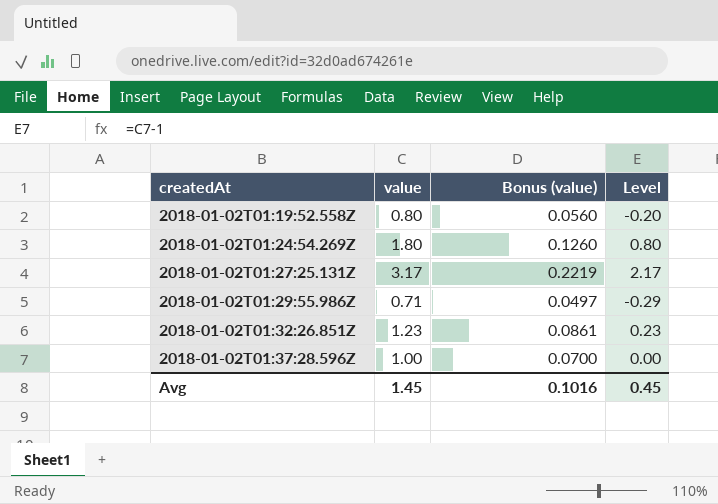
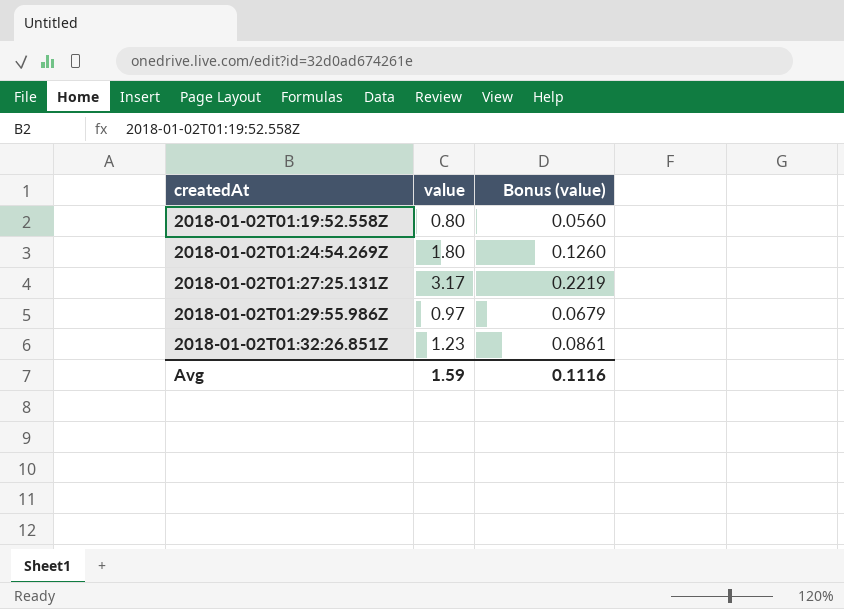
column Level | formula: [value] - 1 -> none
row 2018-01-02T01:37:28.596Z: 1.00 | 0.0700 | 0.00 -> none
2018-01-02T01:29:55.986Z | value: 0.71 -> 0.97
2018-01-02T01:29:55.986Z | Bonus (value): 0.0497 -> 0.0679
Avg | value: 1.45 -> 1.59
Avg | Bonus (value): 0.1016 -> 0.1116

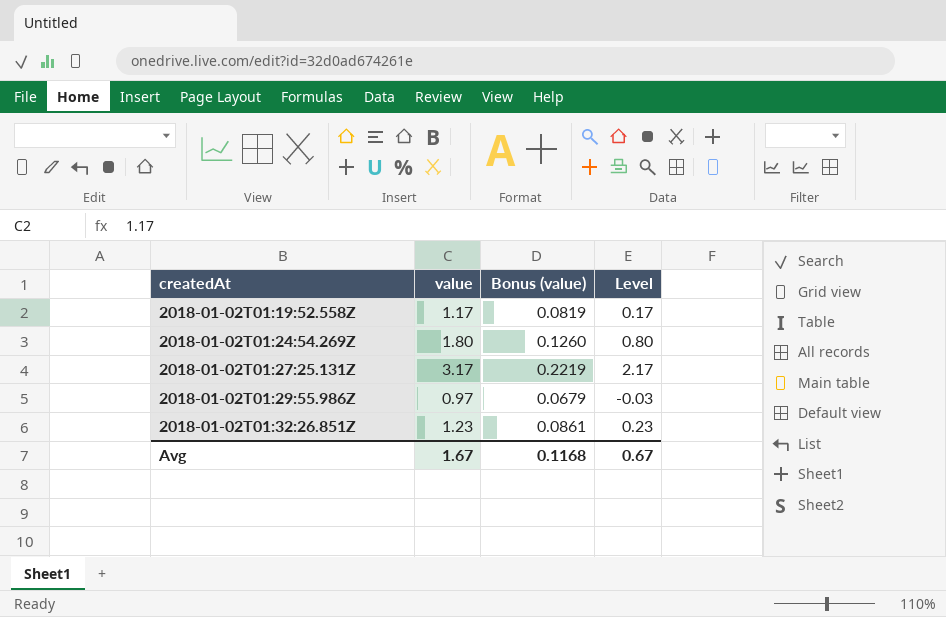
column Level | formula: none -> [value] - 1
2018-01-02T01:19:52.558Z | value: 0.80 -> 1.17
2018-01-02T01:19:52.558Z | Bonus (value): 0.0560 -> 0.0819
Avg | value: 1.59 -> 1.67
Avg | Bonus (value): 0.1116 -> 0.1168

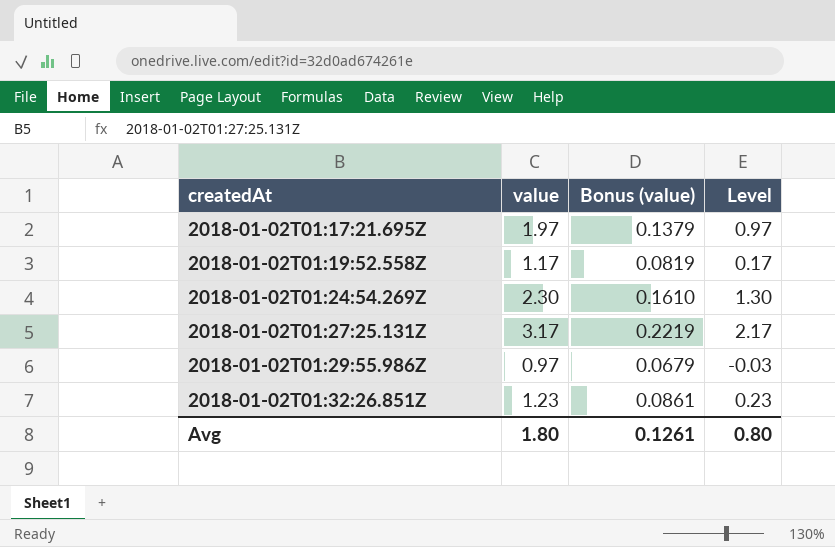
row 2018-01-02T01:17:21.695Z: none -> 1.97 | 0.1379 | 0.97
2018-01-02T01:24:54.269Z | value: 1.80 -> 2.30
2018-01-02T01:24:54.269Z | Bonus (value): 0.1260 -> 0.1610
2018-01-02T01:24:54.269Z | Level: 0.80 -> 1.30
Avg | value: 1.67 -> 1.80
Avg | Bonus (value): 0.1168 -> 0.1261
Avg | Level: 0.67 -> 0.80

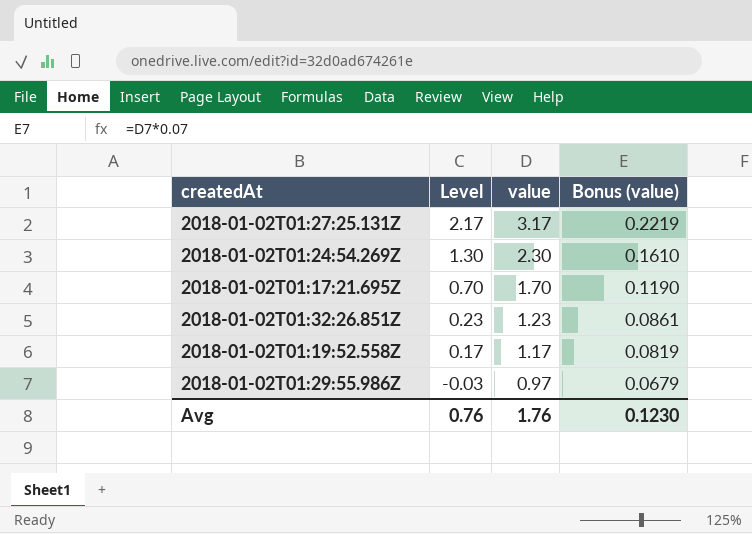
row order: createdAt ascending -> Level descending
column Level | position: 4 -> 2
2018-01-02T01:17:21.695Z | Level: 0.97 -> 0.70
2018-01-02T01:17:21.695Z | value: 1.97 -> 1.70
2018-01-02T01:17:21.695Z | Bonus (value): 0.1379 -> 0.1190
Avg | Level: 0.80 -> 0.76
Avg | value: 1.80 -> 1.76
Avg | Bonus (value): 0.1261 -> 0.1230

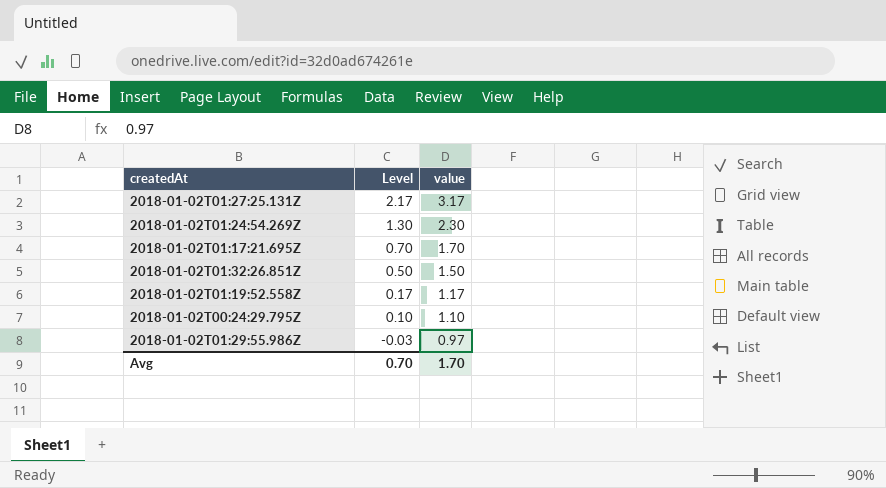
column Bonus (value) | formula: [value] * 0.07 -> none
2018-01-02T01:32:26.851Z | Level: 0.23 -> 0.50
2018-01-02T01:32:26.851Z | value: 1.23 -> 1.50
row 2018-01-02T00:24:29.795Z: none -> 0.10 | 1.10
Avg | Level: 0.76 -> 0.70
Avg | value: 1.76 -> 1.70

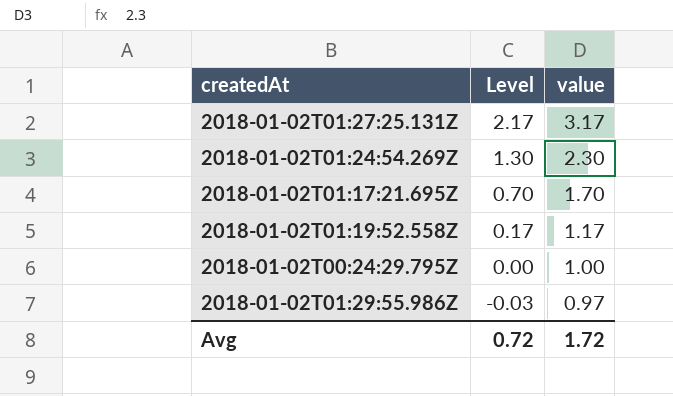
row 2018-01-02T01:32:26.851Z: 0.50 | 1.50 -> none
2018-01-02T00:24:29.795Z | Level: 0.10 -> 0.00
2018-01-02T00:24:29.795Z | value: 1.10 -> 1.00
Avg | Level: 0.70 -> 0.72
Avg | value: 1.70 -> 1.72

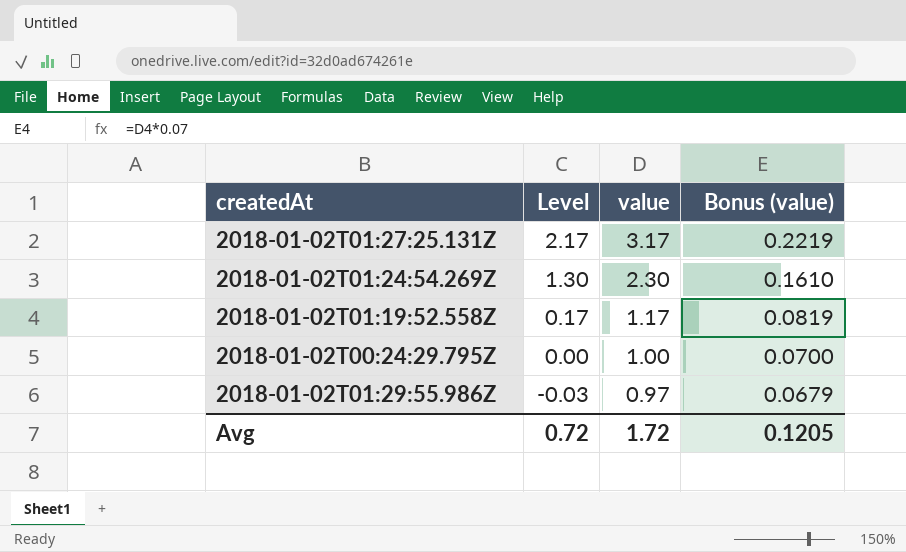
column Bonus (value) | formula: none -> [value] * 0.07
row 2018-01-02T01:17:21.695Z: 0.70 | 1.70 -> none

